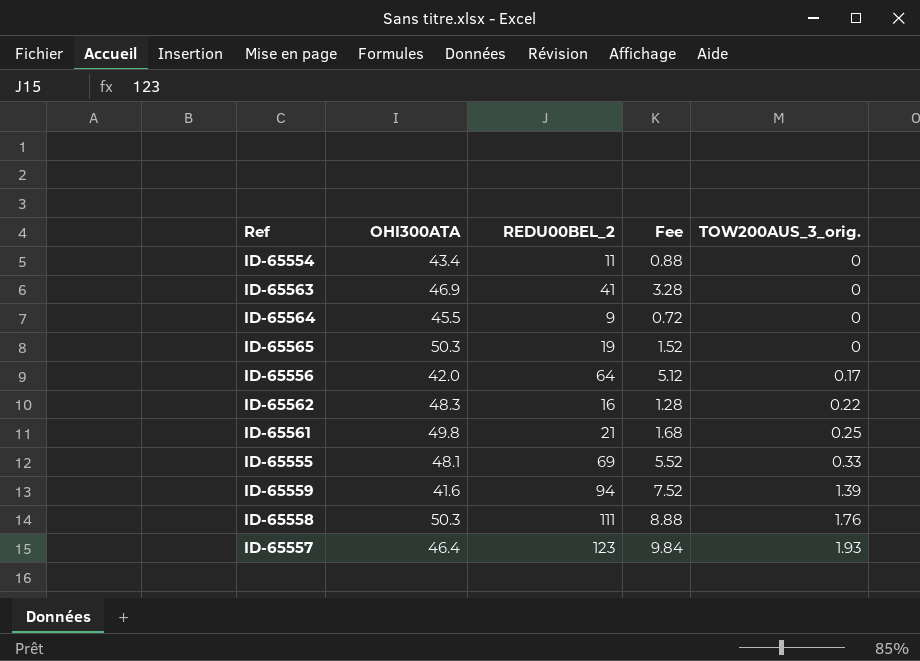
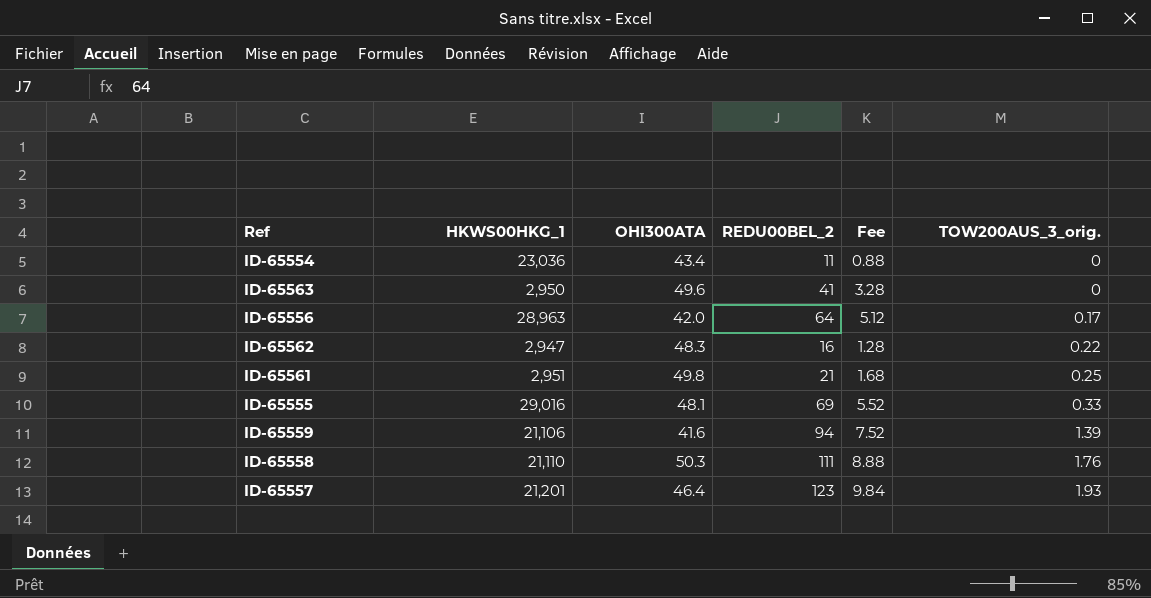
column HKWS00HKG_1 | position: none -> 2
row ID-65564: 45.5 | 9 | 0.72 | 0 -> none
row ID-65565: 50.3 | 19 | 1.52 | 0 -> none
ID-65563 | OHI300ATA: 46.9 -> 49.6

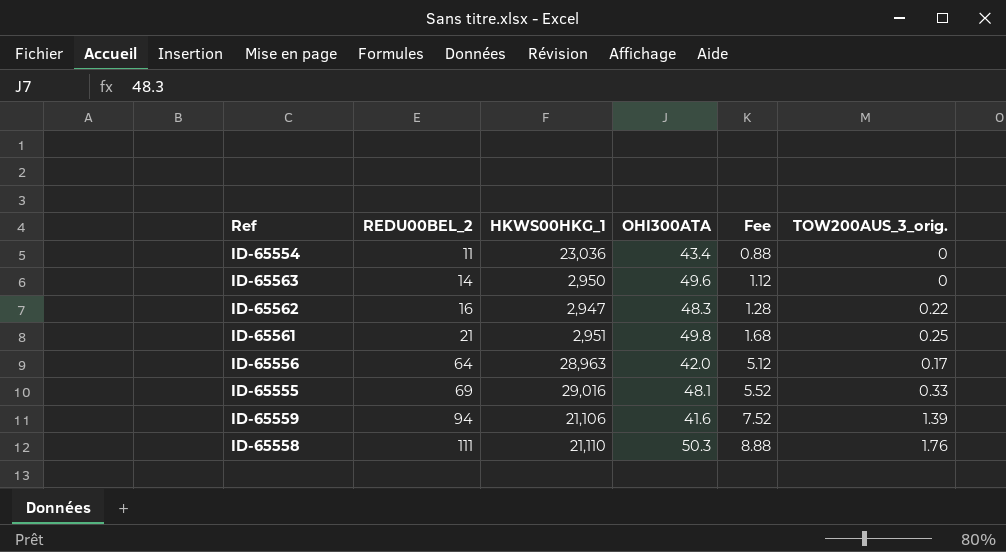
row order: TOW200AUS_3_orig. ascending -> REDU00BEL_2 ascending
column REDU00BEL_2 | position: 4 -> 2
row ID-65557: 21,201 | 46.4 | 123 | 9.84 | 1.93 -> none
ID-65563 | REDU00BEL_2: 41 -> 14
ID-65563 | Fee: 3.28 -> 1.12

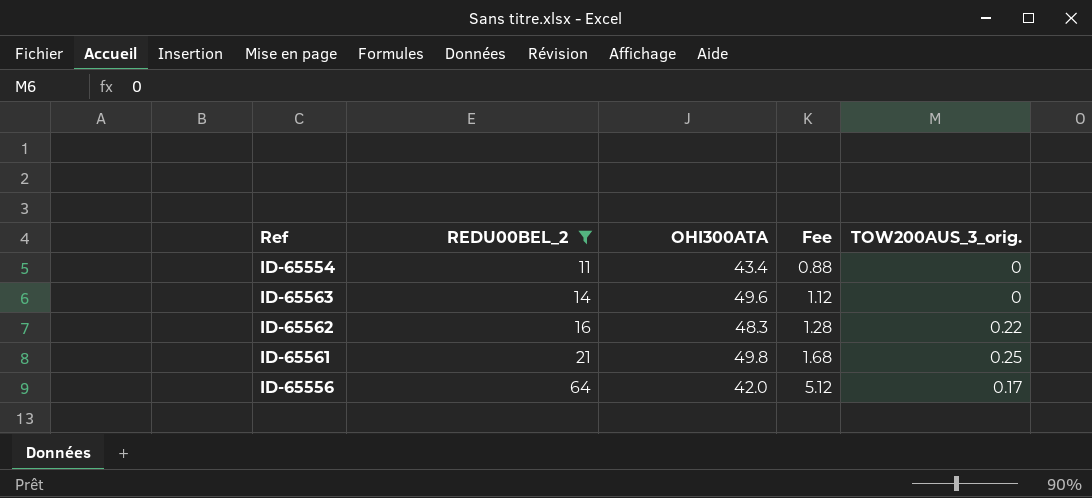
filter: none -> REDU00BEL_2 <= 64
column HKWS00HKG_1 | position: 3 -> none

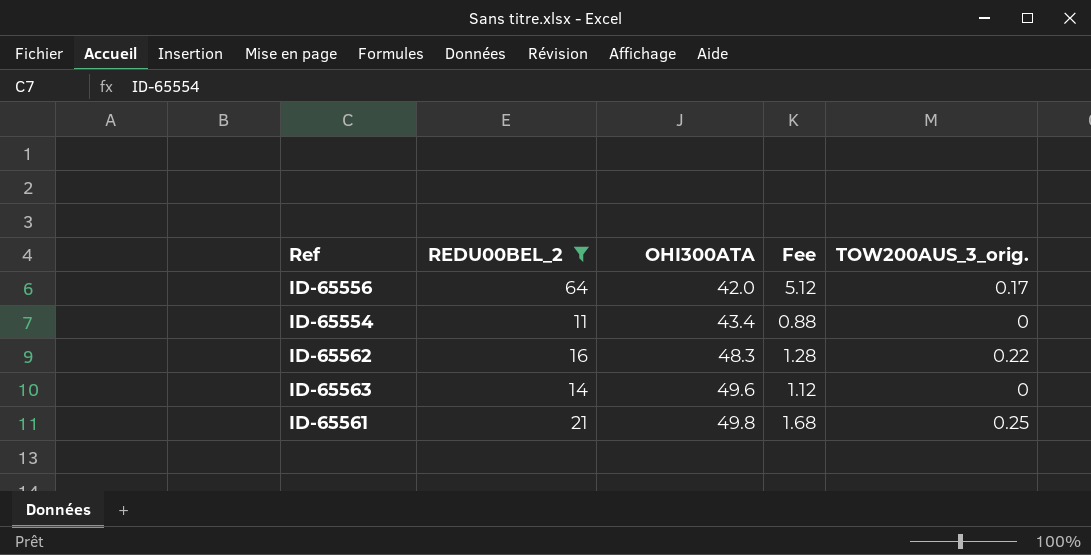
row order: REDU00BEL_2 ascending -> OHI300ATA ascending

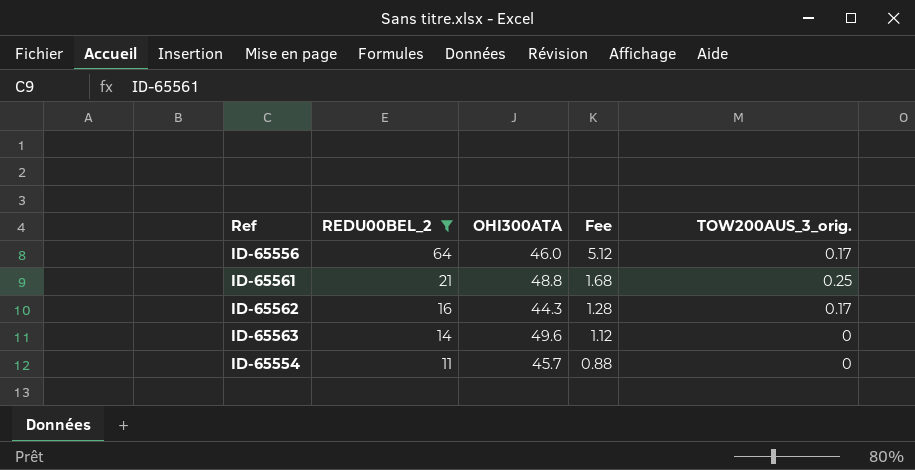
row order: OHI300ATA ascending -> REDU00BEL_2 descending
ID-65556 | OHI300ATA: 42.0 -> 46.0
ID-65561 | OHI300ATA: 49.8 -> 48.8
ID-65562 | OHI300ATA: 48.3 -> 44.3
ID-65562 | TOW200AUS_3_orig.: 0.22 -> 0.17
ID-65554 | OHI300ATA: 43.4 -> 45.7

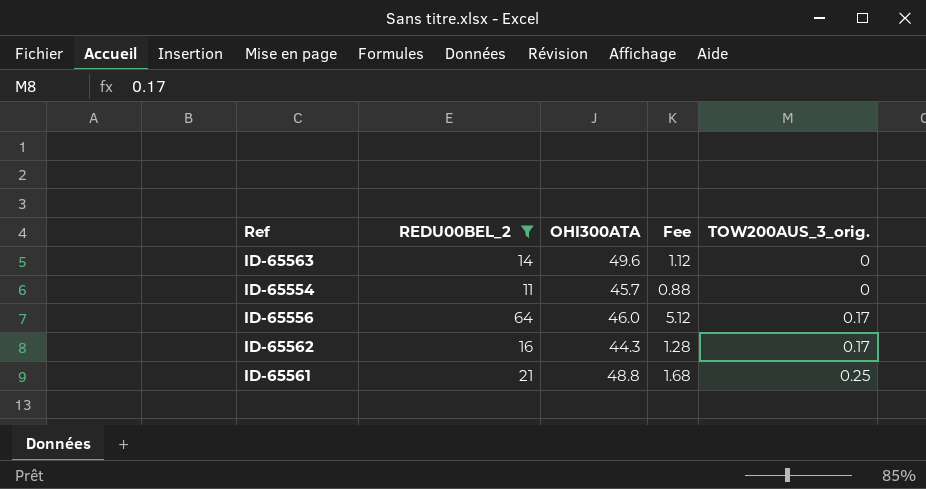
row order: REDU00BEL_2 descending -> TOW200AUS_3_orig. ascending

